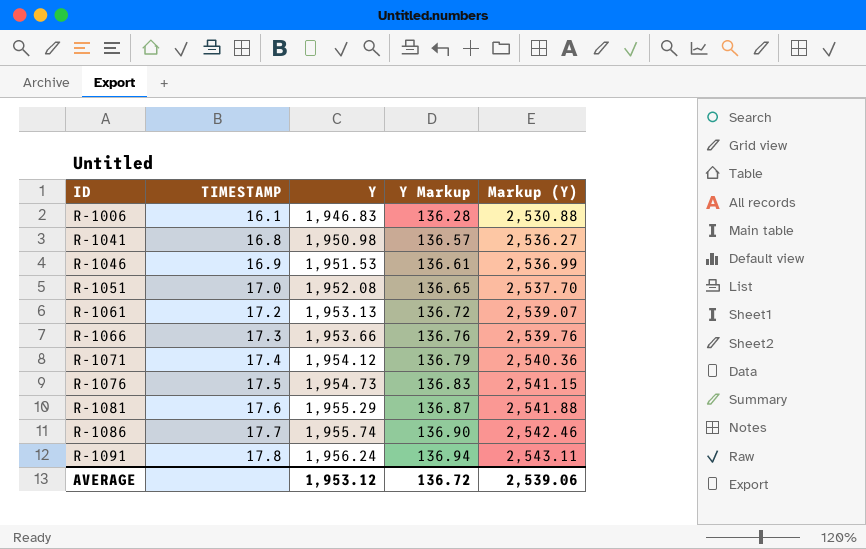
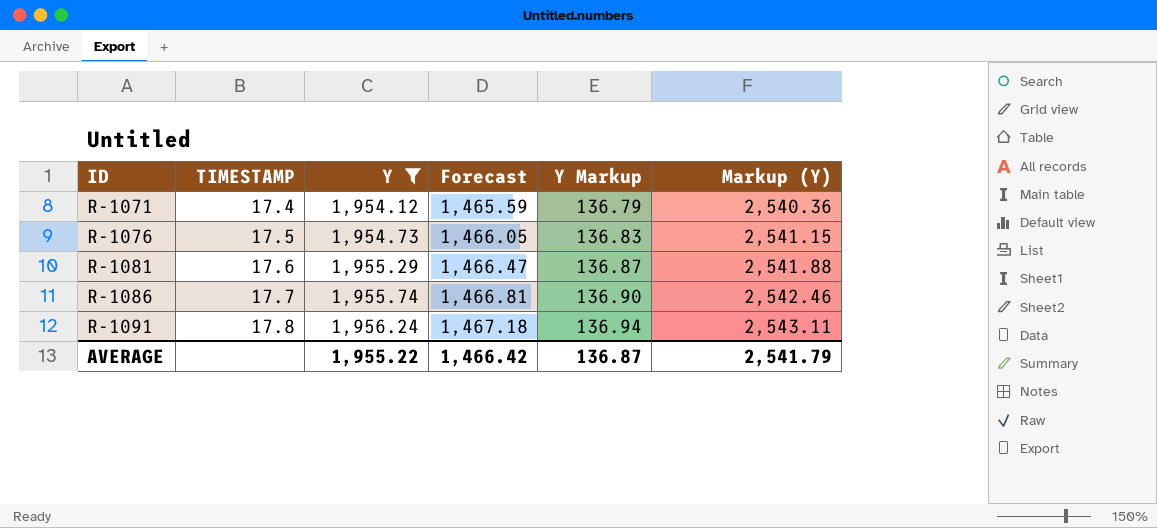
filter: none -> Y >= 1,954.12
column Forecast | formula: none -> [Y] * 0.75
AVERAGE | Y: 1,953.12 -> 1,955.22
AVERAGE | Y Markup: 136.72 -> 136.87
AVERAGE | Markup (Y): 2,539.06 -> 2,541.79

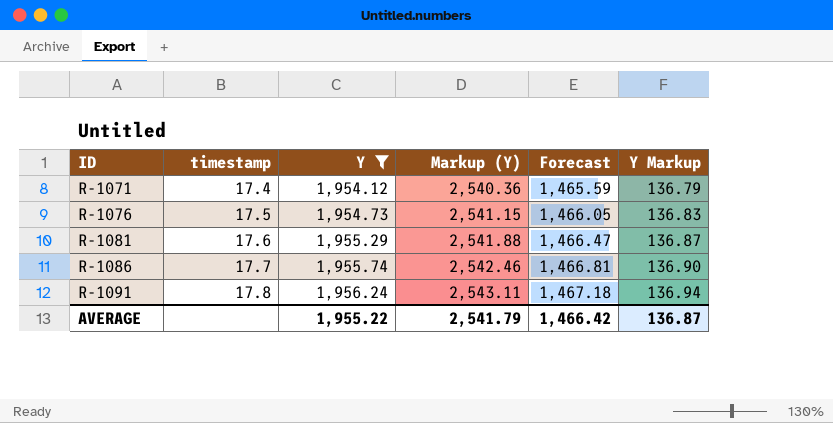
column name: TIMESTAMP -> timestamp
column Markup (Y) | position: 6 -> 4

